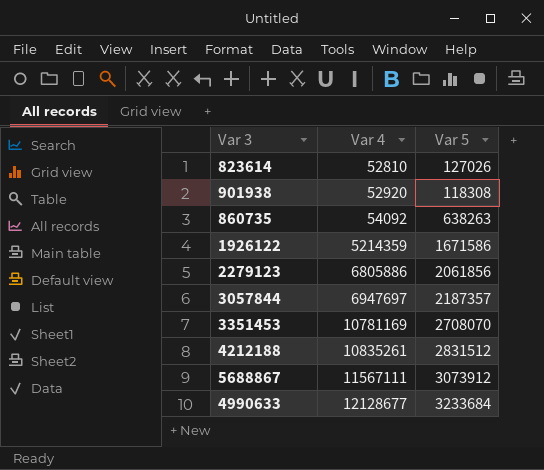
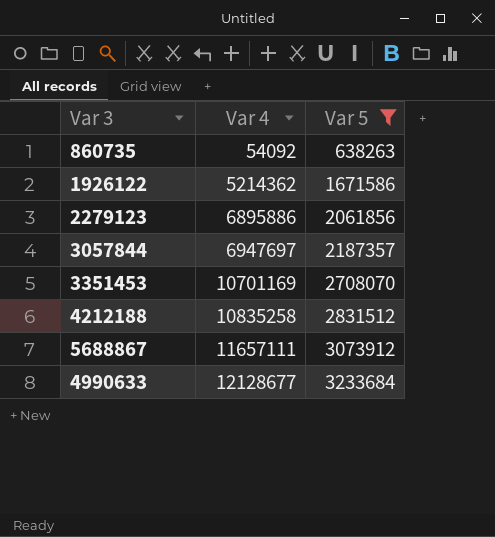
filter: none -> Var 5 >= 638263
1926122 | Var 4: 5214359 -> 5214362
2279123 | Var 4: 6805886 -> 6895886
3351453 | Var 4: 10781169 -> 10701169
4212188 | Var 4: 10835261 -> 10835258
5688867 | Var 4: 11567111 -> 11657111

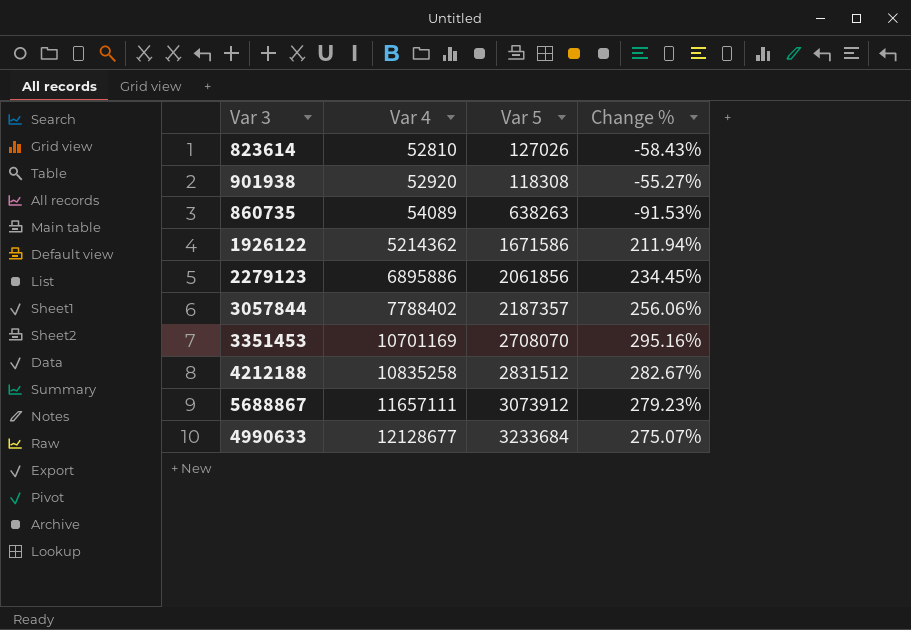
filter: Var 5 >= 638263 -> none
column Change % | formula: none -> ([Var 4] - [Var 5]) / [Var 5]
860735 | Var 4: 54092 -> 54089
3057844 | Var 4: 6947697 -> 7788402

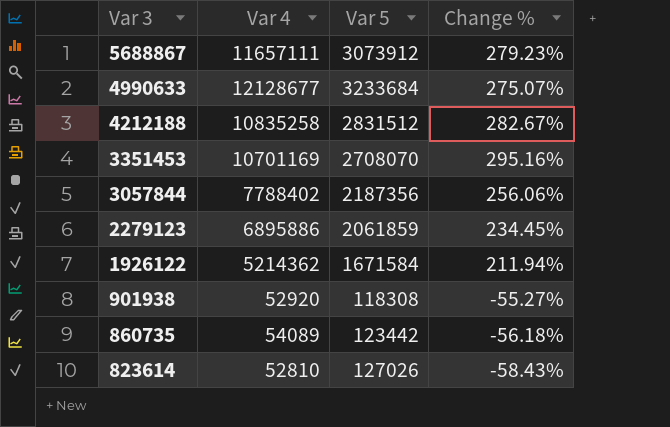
row order: Var 4 ascending -> Var 3 descending
3057844 | Var 5: 2187357 -> 2187356
2279123 | Var 5: 2061856 -> 2061859
1926122 | Var 5: 1671586 -> 1671584
860735 | Var 5: 638263 -> 123442
860735 | Change %: -91.53% -> -56.18%

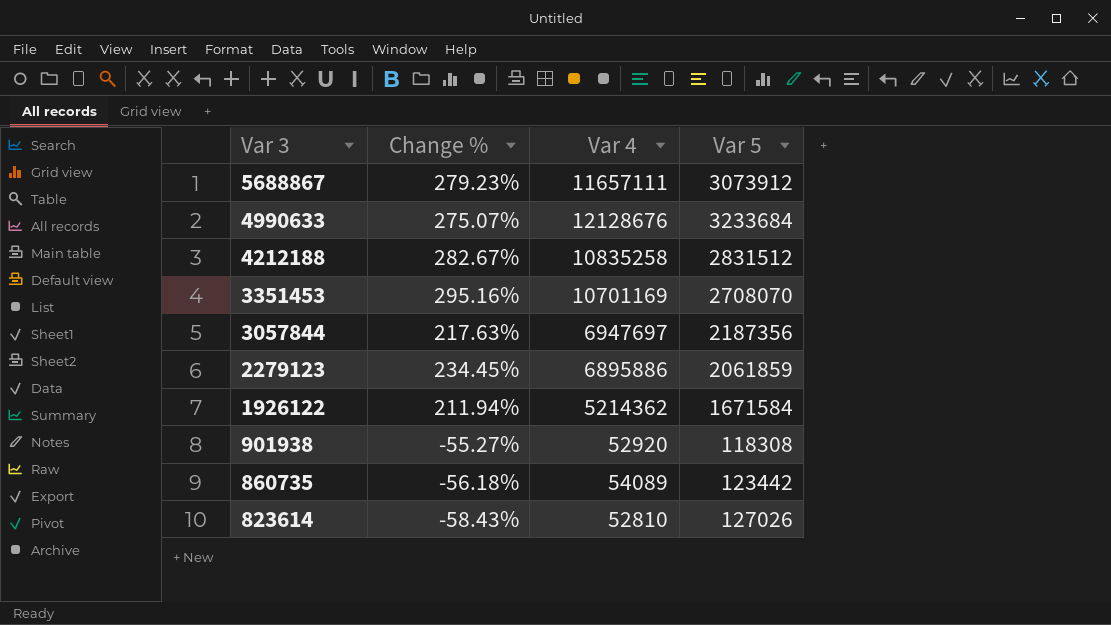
column Change % | position: 4 -> 2
4990633 | Var 4: 12128677 -> 12128676
3057844 | Change %: 256.06% -> 217.63%
3057844 | Var 4: 7788402 -> 6947697

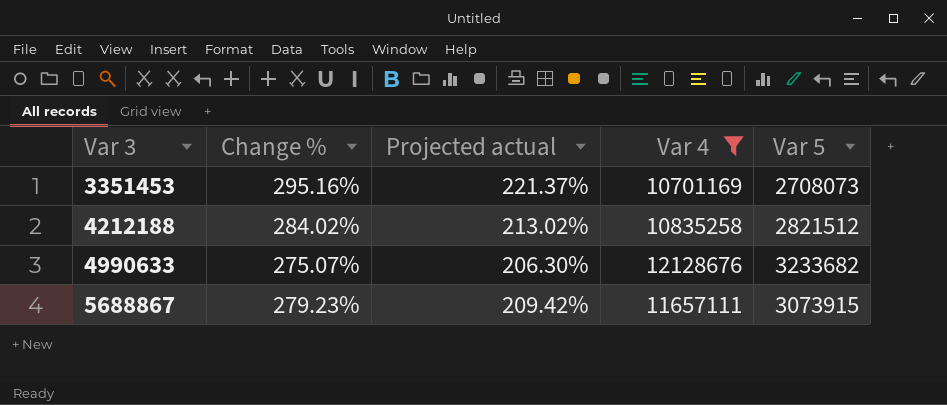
filter: none -> Var 4 >= 10701169
row order: Var 3 descending -> Var 3 ascending
column Projected actual | formula: none -> [Change %] * 0.75
3351453 | Var 5: 2708070 -> 2708073
4212188 | Change %: 282.67% -> 284.02%
4212188 | Var 5: 2831512 -> 2821512
4990633 | Var 5: 3233684 -> 3233682
5688867 | Var 5: 3073912 -> 3073915

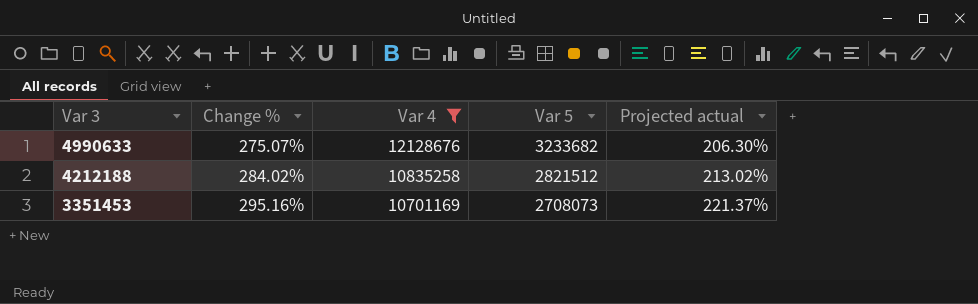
row order: Var 3 ascending -> Var 3 descending
column Projected actual | position: 3 -> 5
row 5688867: 279.23% | 209.42% | 11657111 | 3073915 -> none

